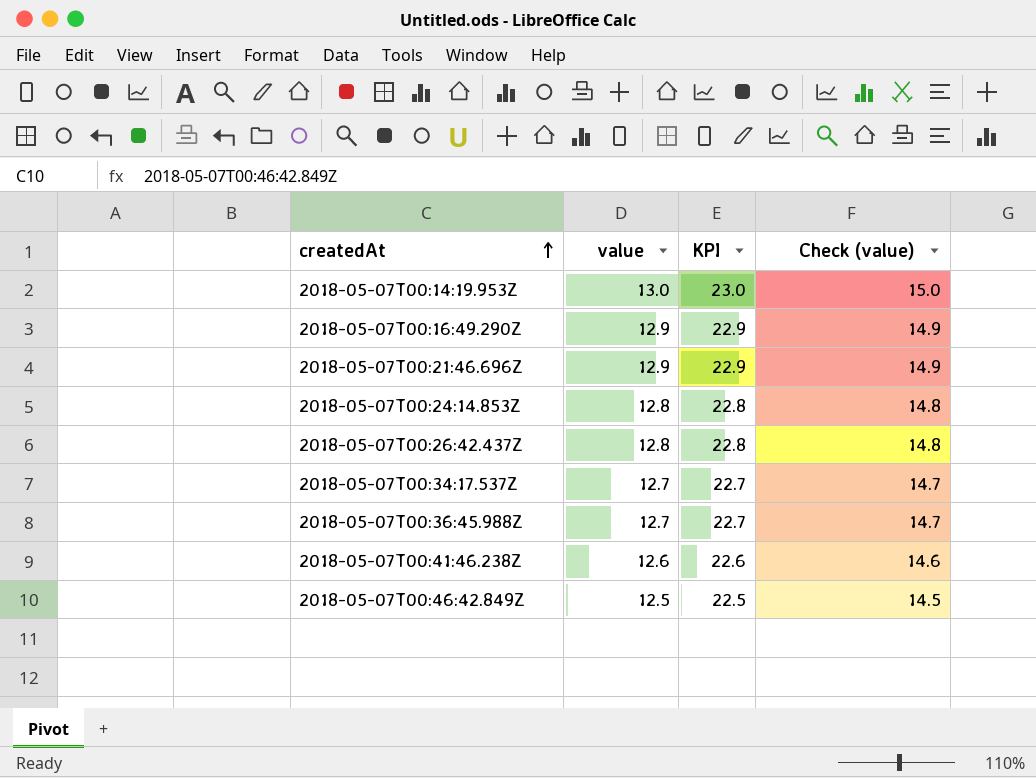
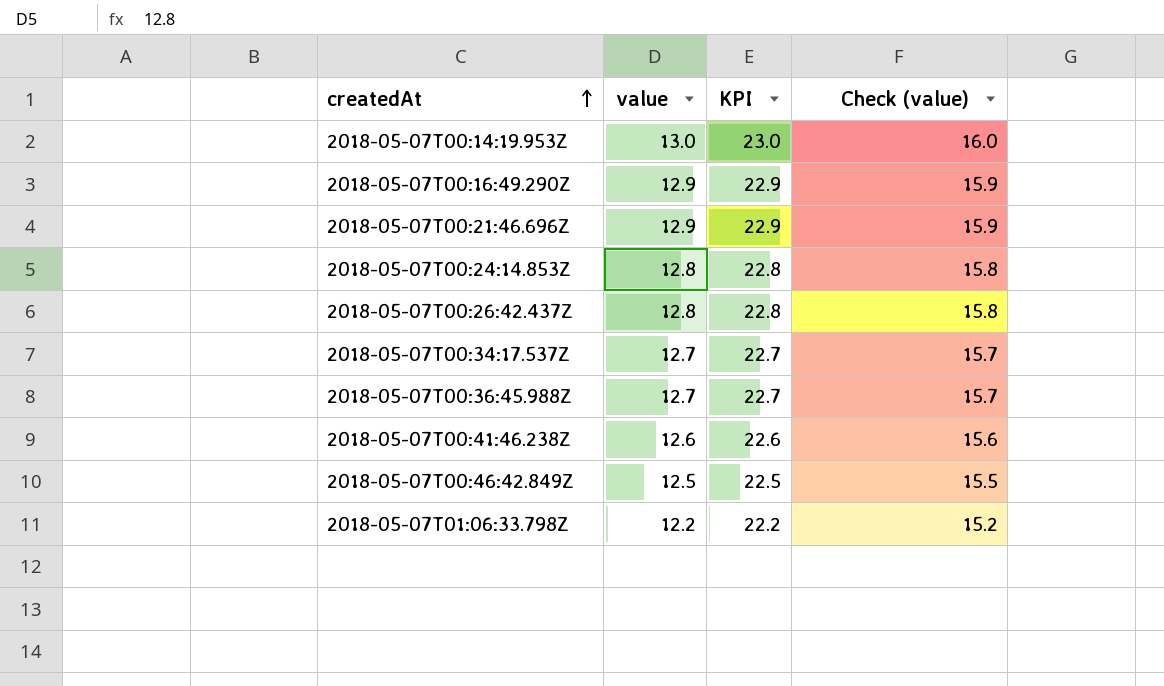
column Check (value) | formula: [value] + 2 -> [value] + 3
row 2018-05-07T01:06:33.798Z: none -> 12.2 | 22.2 | 15.2

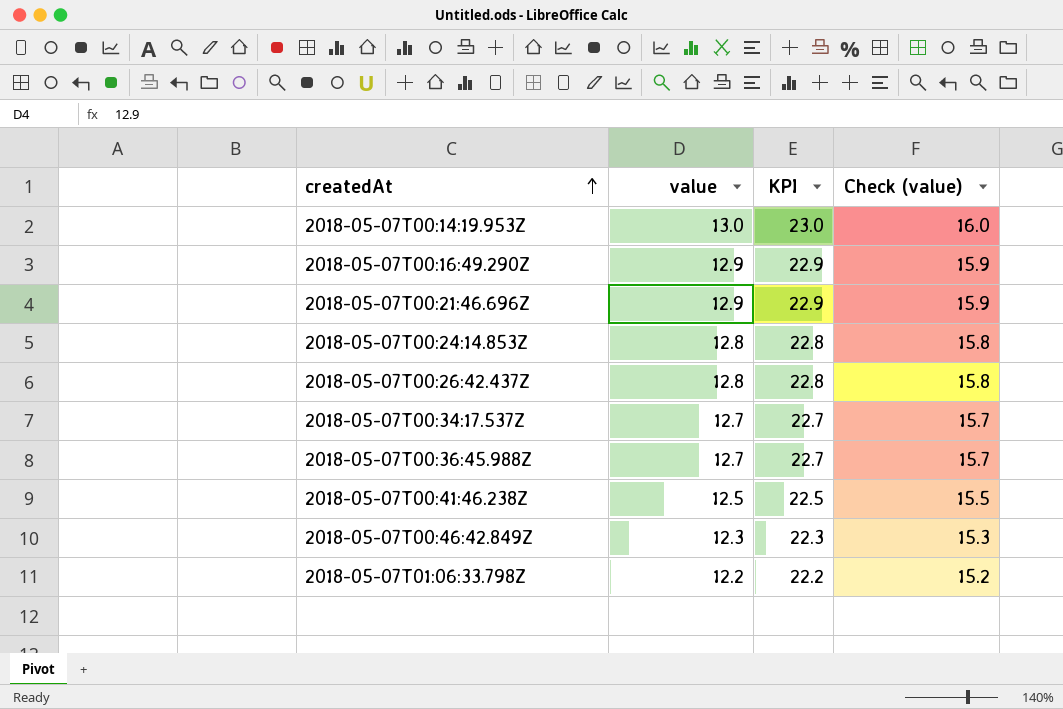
2018-05-07T00:41:46.238Z | value: 12.6 -> 12.5
2018-05-07T00:41:46.238Z | KPI: 22.6 -> 22.5
2018-05-07T00:41:46.238Z | Check (value): 15.6 -> 15.5
2018-05-07T00:46:42.849Z | value: 12.5 -> 12.3
2018-05-07T00:46:42.849Z | KPI: 22.5 -> 22.3
2018-05-07T00:46:42.849Z | Check (value): 15.5 -> 15.3

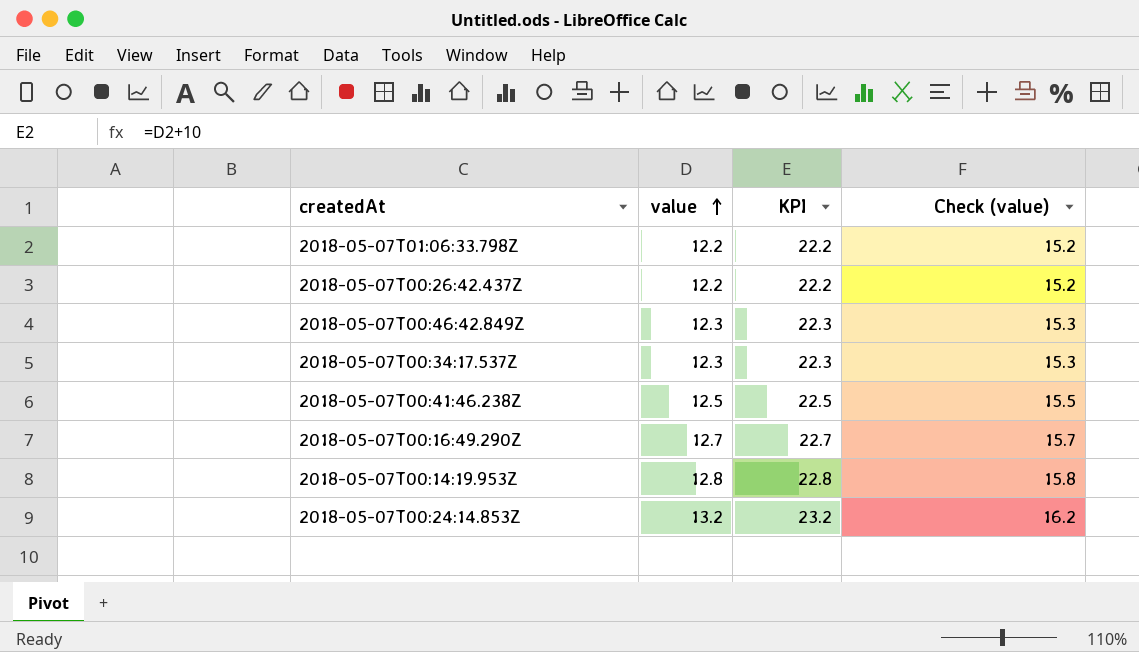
row order: createdAt ascending -> value ascending
row 2018-05-07T00:21:46.696Z: 12.9 | 22.9 | 15.9 -> none
row 2018-05-07T00:36:45.988Z: 12.7 | 22.7 | 15.7 -> none
2018-05-07T00:26:42.437Z | value: 12.8 -> 12.2
2018-05-07T00:26:42.437Z | KPI: 22.8 -> 22.2
2018-05-07T00:26:42.437Z | Check (value): 15.8 -> 15.2
2018-05-07T00:34:17.537Z | value: 12.7 -> 12.3
2018-05-07T00:34:17.537Z | KPI: 22.7 -> 22.3
2018-05-07T00:34:17.537Z | Check (value): 15.7 -> 15.3
2018-05-07T00:16:49.290Z | value: 12.9 -> 12.7
2018-05-07T00:16:49.290Z | KPI: 22.9 -> 22.7
2018-05-07T00:16:49.290Z | Check (value): 15.9 -> 15.7
2018-05-07T00:14:19.953Z | value: 13.0 -> 12.8
2018-05-07T00:14:19.953Z | KPI: 23.0 -> 22.8
2018-05-07T00:14:19.953Z | Check (value): 16.0 -> 15.8
2018-05-07T00:24:14.853Z | value: 12.8 -> 13.2
2018-05-07T00:24:14.853Z | KPI: 22.8 -> 23.2
2018-05-07T00:24:14.853Z | Check (value): 15.8 -> 16.2

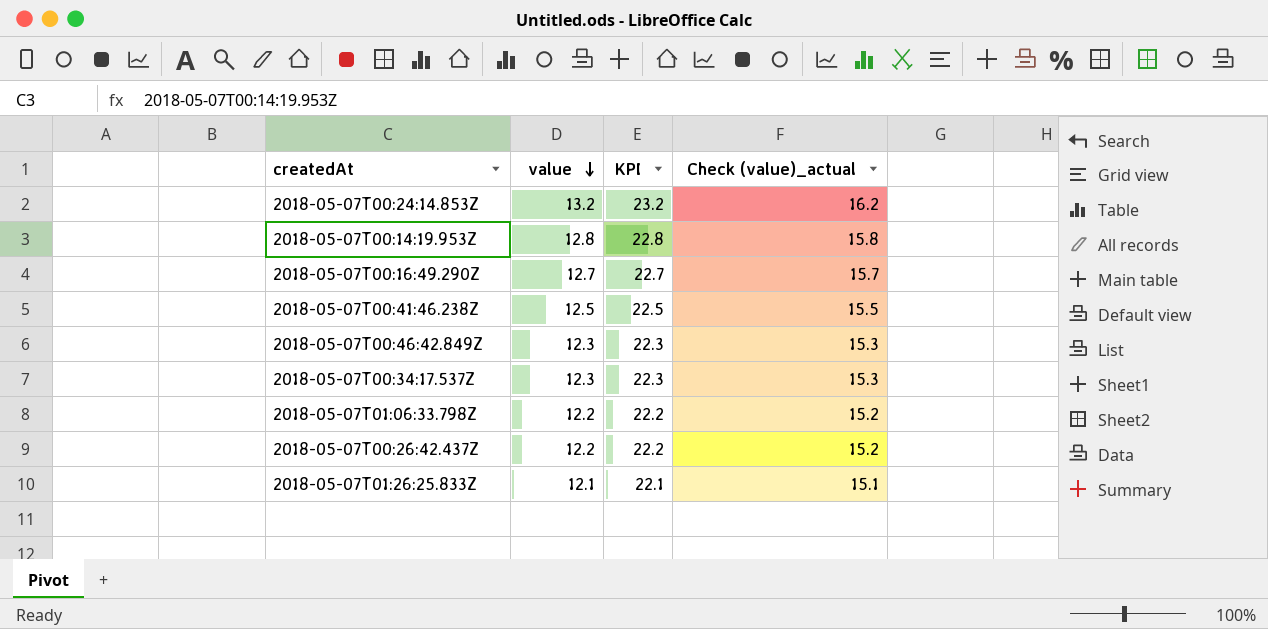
row order: value ascending -> value descending
column name: Check (value) -> Check (value)_actual
row 2018-05-07T01:26:25.833Z: none -> 12.1 | 22.1 | 15.1

